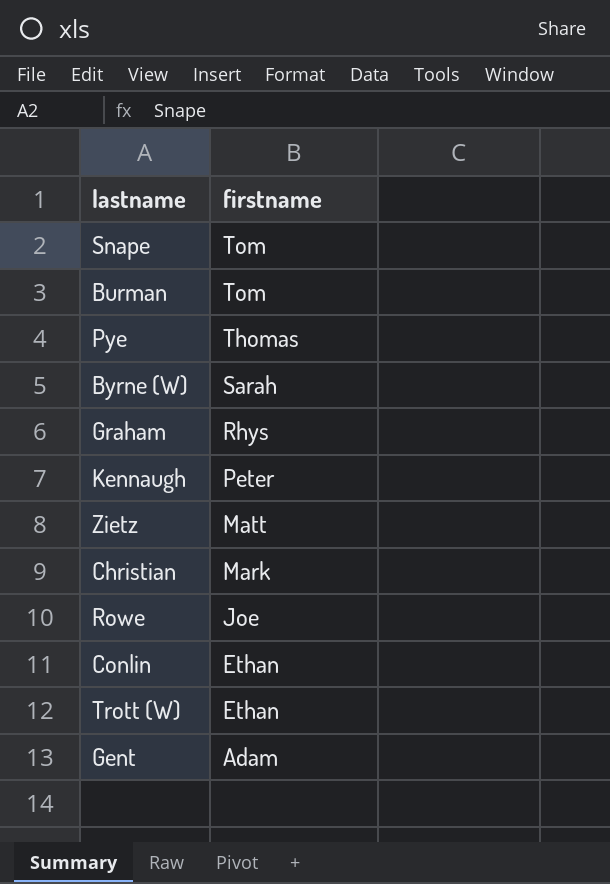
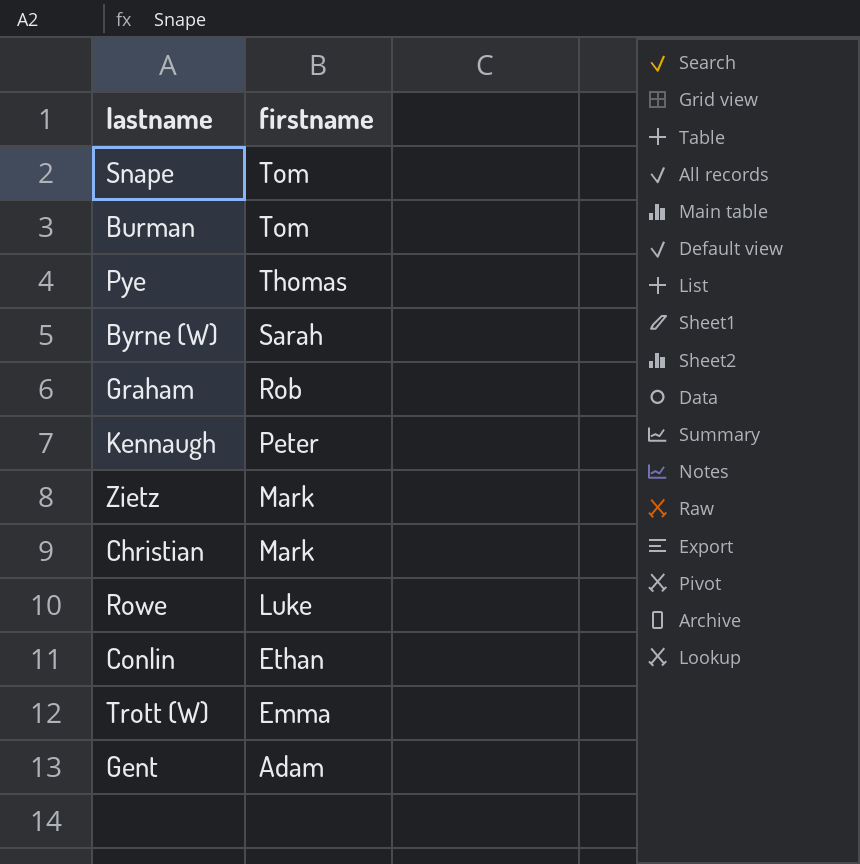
Graham | firstname: Rhys -> Rob
Zietz | firstname: Matt -> Mark
Rowe | firstname: Joe -> Luke
Trott (W) | firstname: Ethan -> Emma

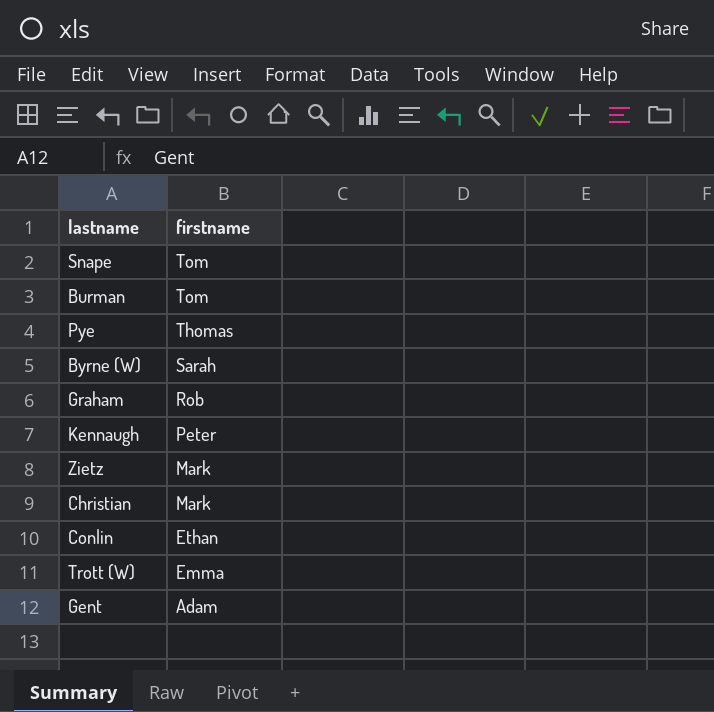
row Rowe: Luke -> none

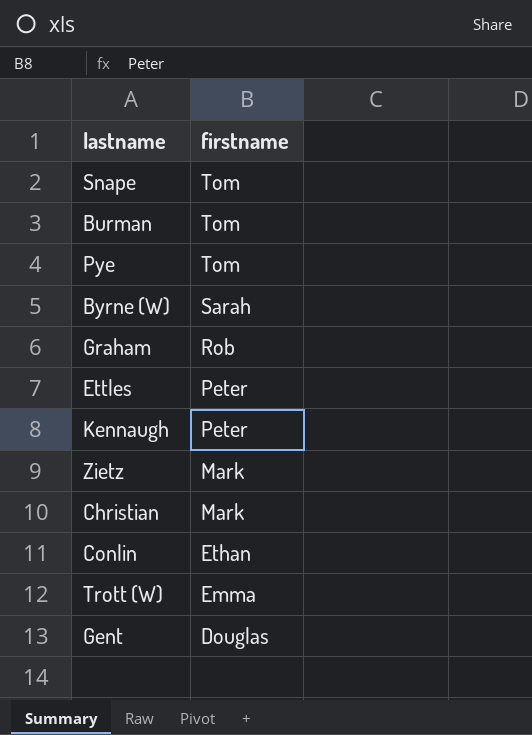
Pye | firstname: Thomas -> Tom
row Ettles: none -> Peter
Gent | firstname: Adam -> Douglas

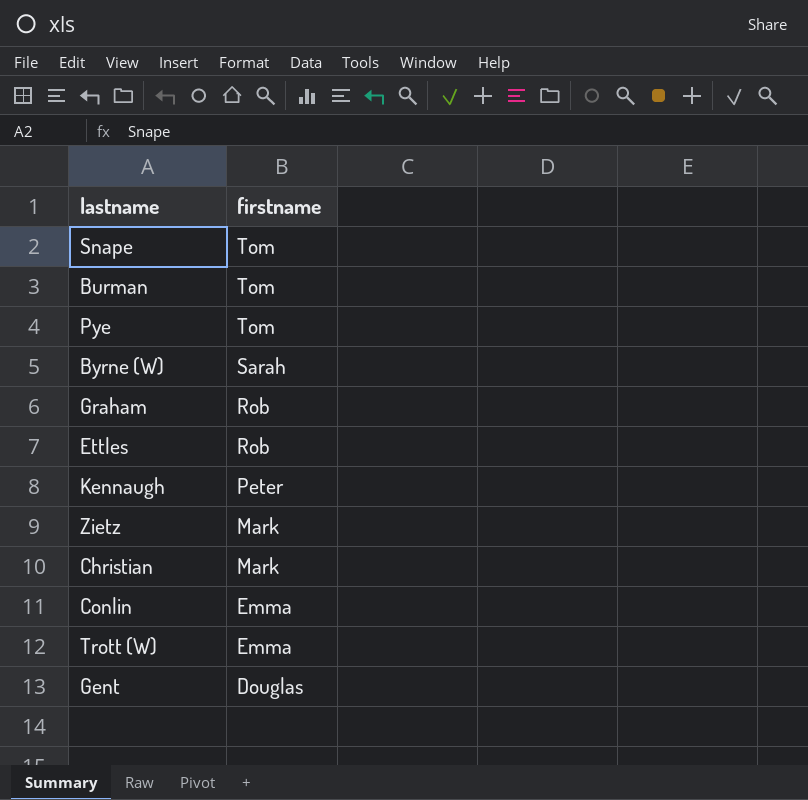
Ettles | firstname: Peter -> Rob
Conlin | firstname: Ethan -> Emma

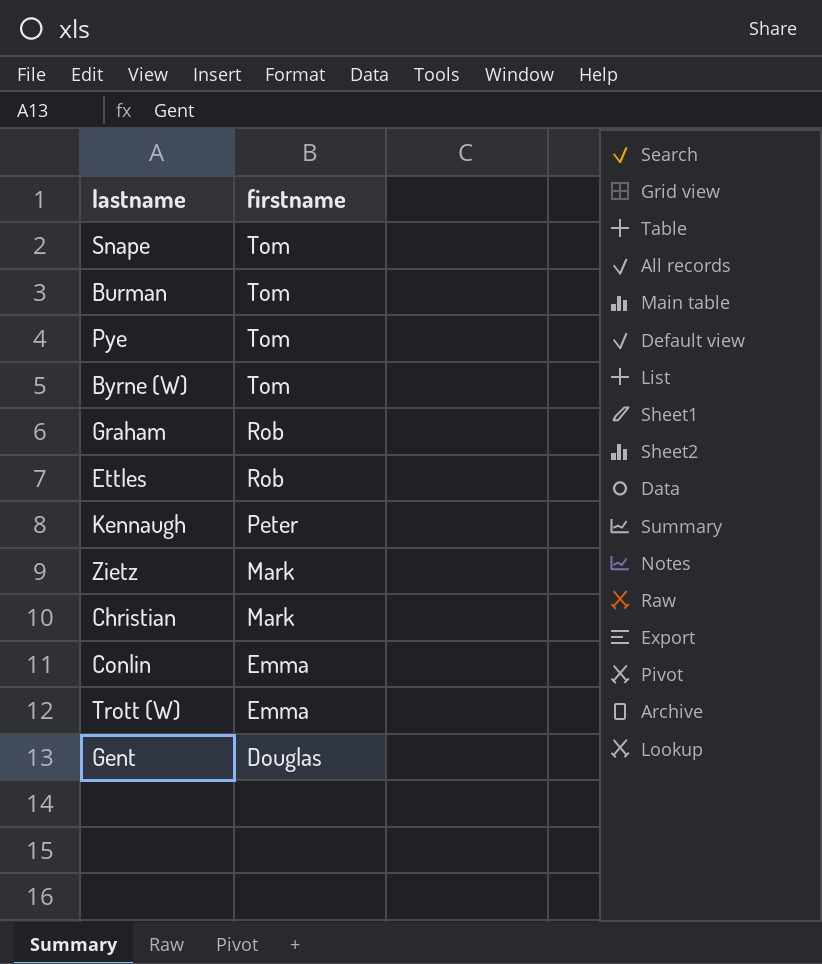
Byrne (W) | firstname: Sarah -> Tom

